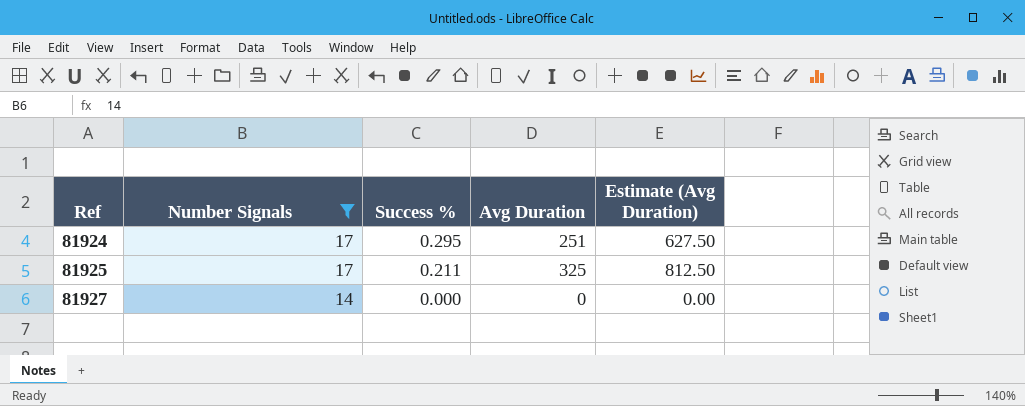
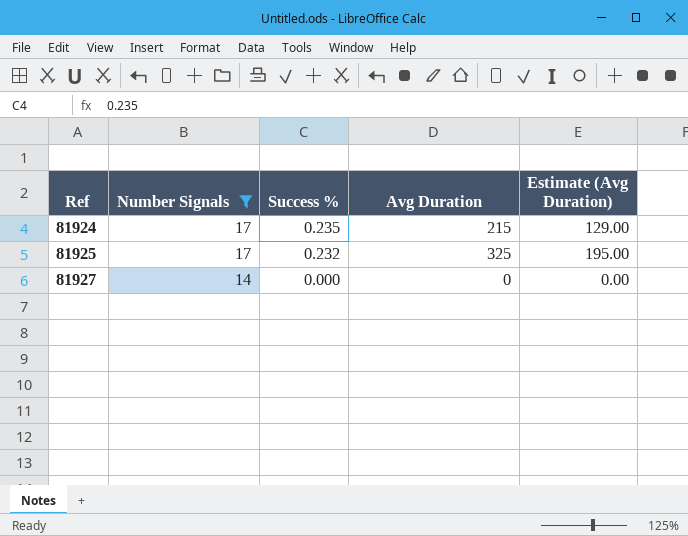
column Estimate (Avg Duration) | formula: [Avg Duration] * 2.5 -> [Avg Duration] * 0.6
81924 | Success %: 0.295 -> 0.235
81924 | Avg Duration: 251 -> 215
81925 | Success %: 0.211 -> 0.232

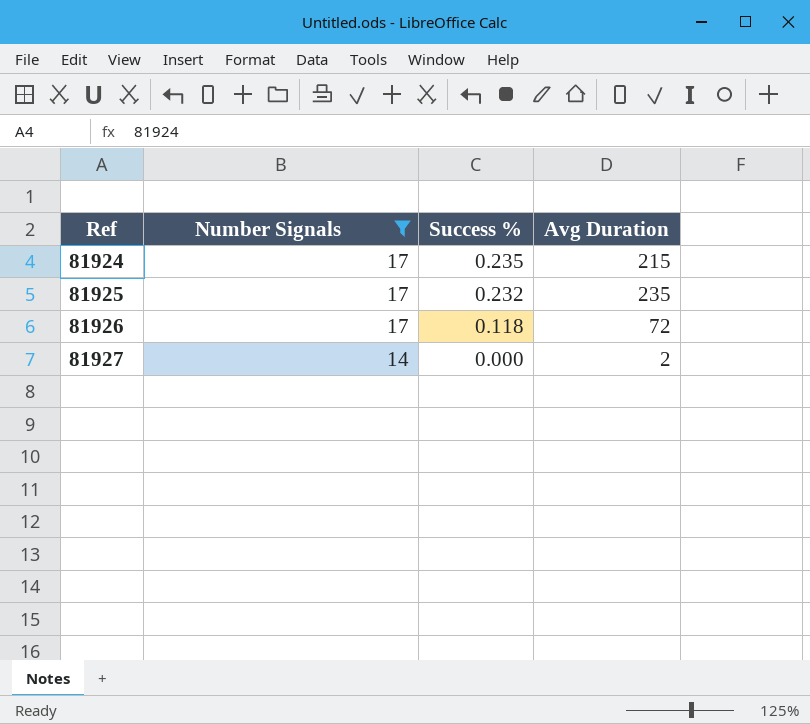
column Estimate (Avg Duration) | formula: [Avg Duration] * 0.6 -> none
81925 | Avg Duration: 325 -> 235
row 81926: none -> 17 | 0.118 | 72
81927 | Avg Duration: 0 -> 2

